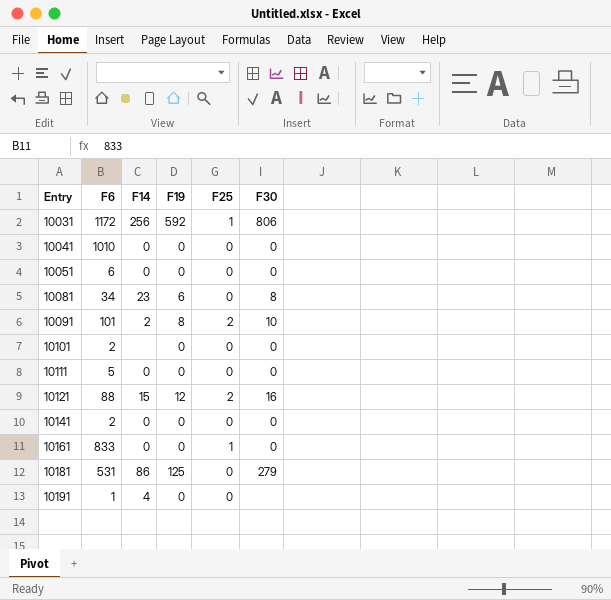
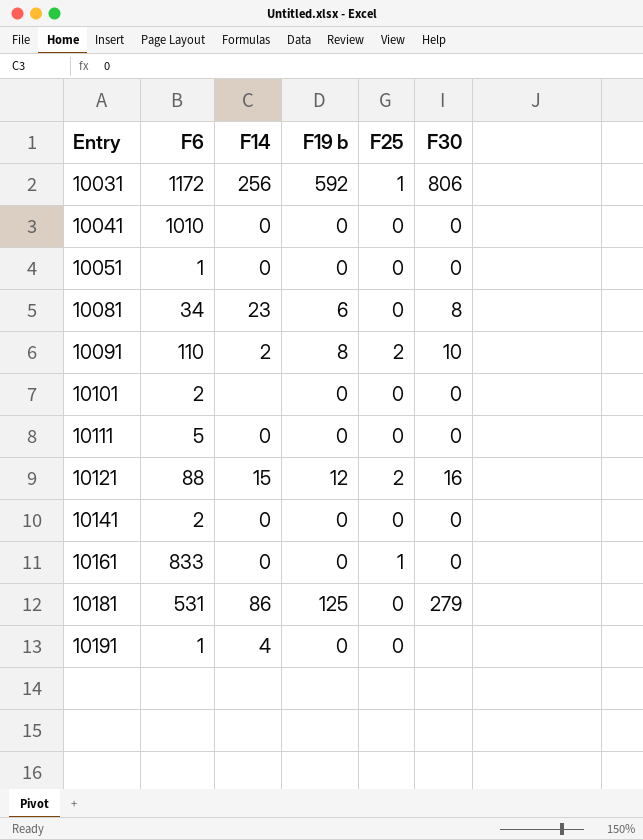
column name: F19 -> F19 b
10051 | F6: 6 -> 1
10091 | F6: 101 -> 110

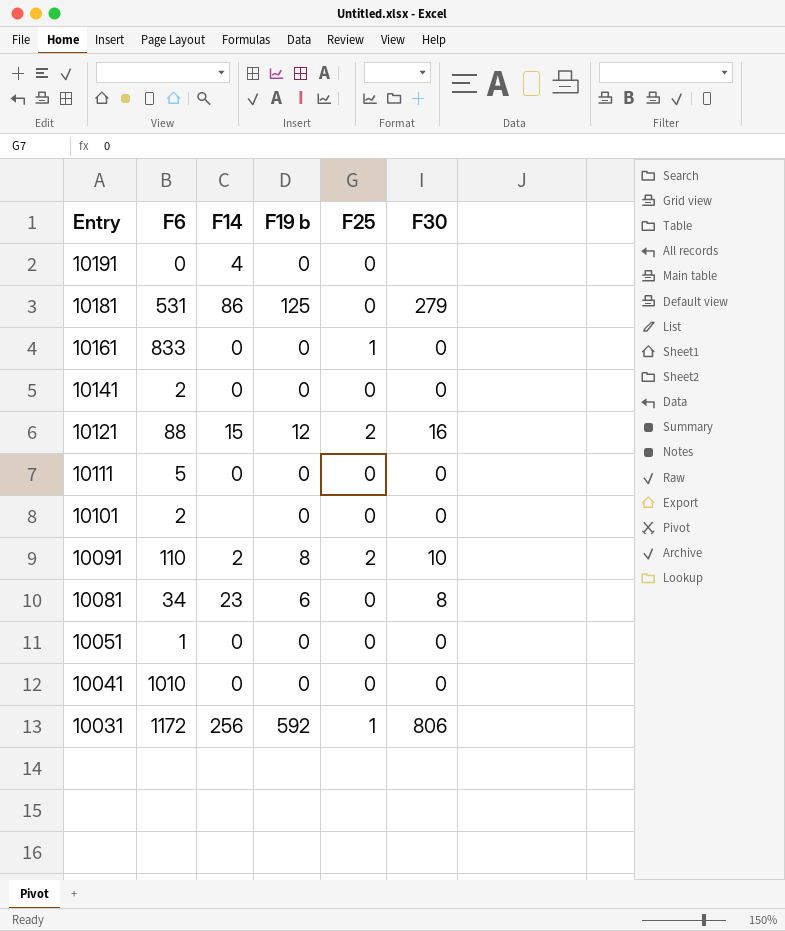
row order: Entry ascending -> Entry descending
10191 | F6: 1 -> 0

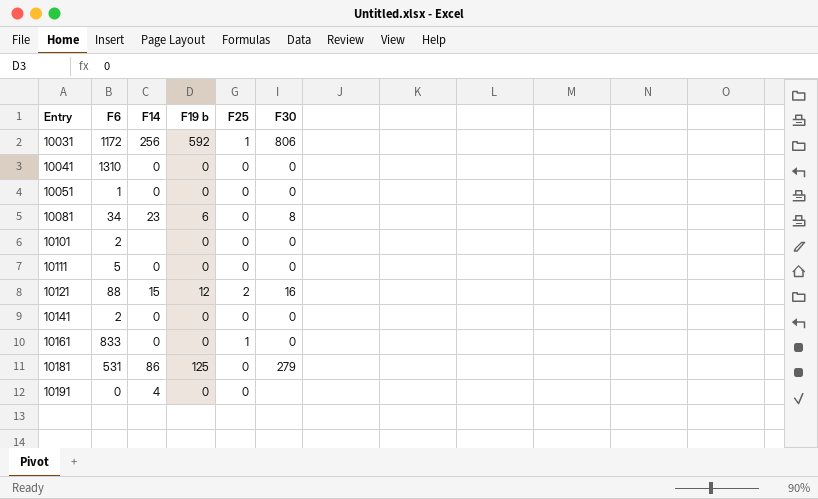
row order: Entry descending -> Entry ascending
row 10091: 110 | 2 | 8 | 2 | 10 -> none
10041 | F6: 1010 -> 1310

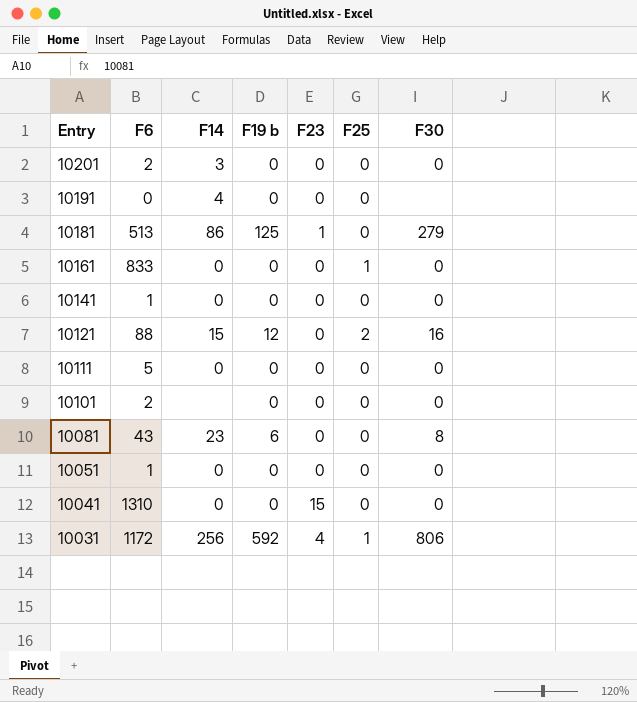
row order: Entry ascending -> Entry descending
column F23 | position: none -> 5
row 10201: none -> 2 | 3 | 0 | 0 | 0 | 0
10181 | F6: 531 -> 513
10141 | F6: 2 -> 1
10081 | F6: 34 -> 43

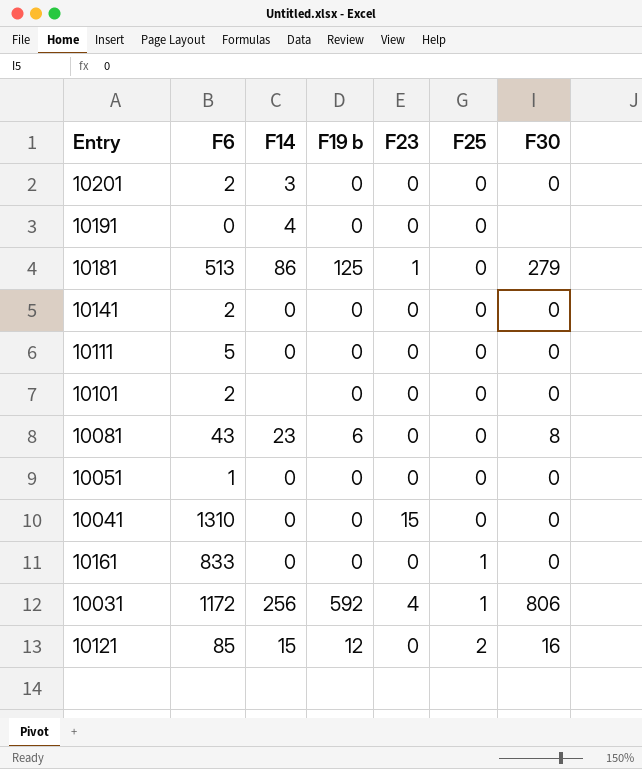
row order: Entry descending -> F25 ascending
10141 | F6: 1 -> 2
10121 | F6: 88 -> 85

